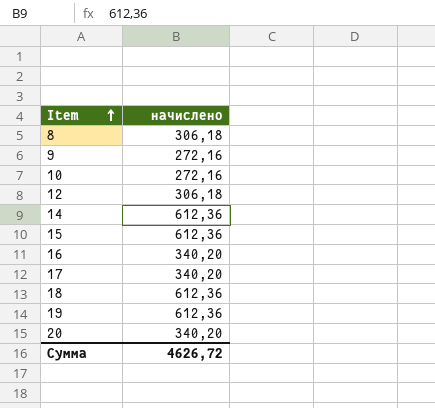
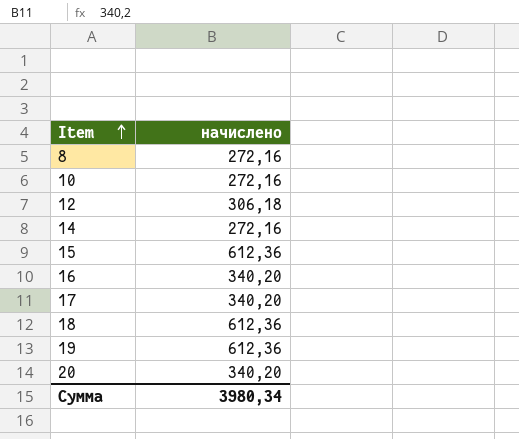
row 9: 272,16 -> none
8 | начислено: 306,18 -> 272,16
14 | начислено: 612,36 -> 272,16
Сумма | начислено: 4626,72 -> 3980,34

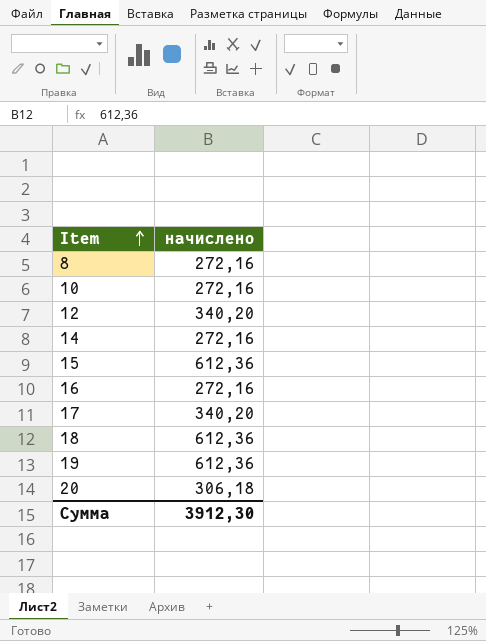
12 | начислено: 306,18 -> 340,20
16 | начислено: 340,20 -> 272,16
20 | начислено: 340,20 -> 306,18
Сумма | начислено: 3980,34 -> 3912,30

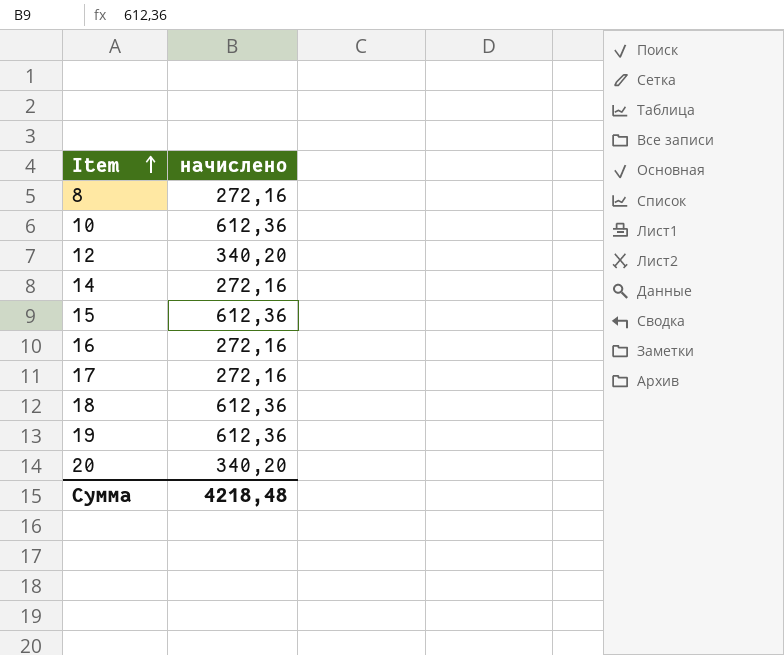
10 | начислено: 272,16 -> 612,36
17 | начислено: 340,20 -> 272,16
20 | начислено: 306,18 -> 340,20
Сумма | начислено: 3912,30 -> 4218,48

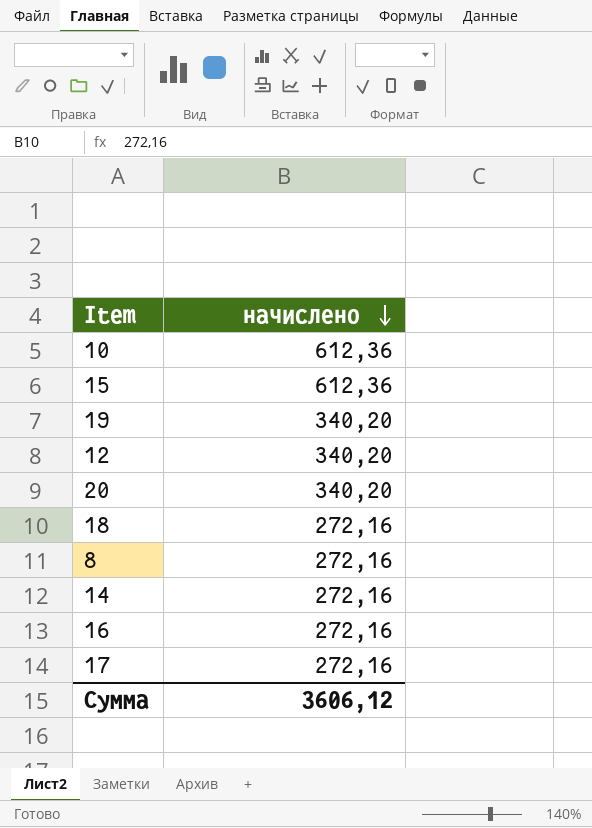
row order: Item ascending -> начислено descending
19 | начислено: 612,36 -> 340,20
18 | начислено: 612,36 -> 272,16
Сумма | начислено: 4218,48 -> 3606,12

